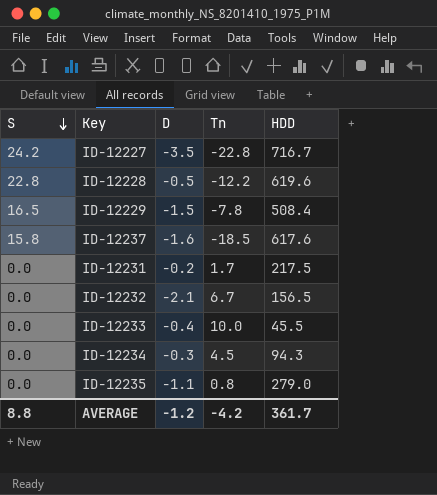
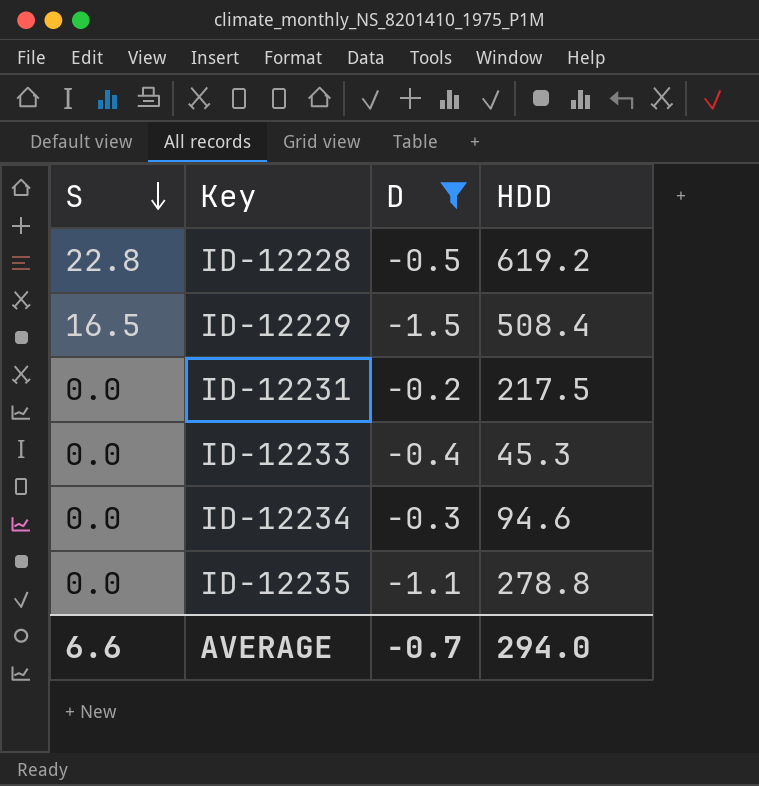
filter: none -> D >= -1.5
column Tn | position: 4 -> none
ID-12228 | HDD: 619.6 -> 619.2
ID-12233 | HDD: 45.5 -> 45.3
ID-12234 | HDD: 94.3 -> 94.6
ID-12235 | HDD: 279.0 -> 278.8
AVERAGE | S: 8.8 -> 6.6
AVERAGE | D: -1.2 -> -0.7
AVERAGE | HDD: 361.7 -> 294.0

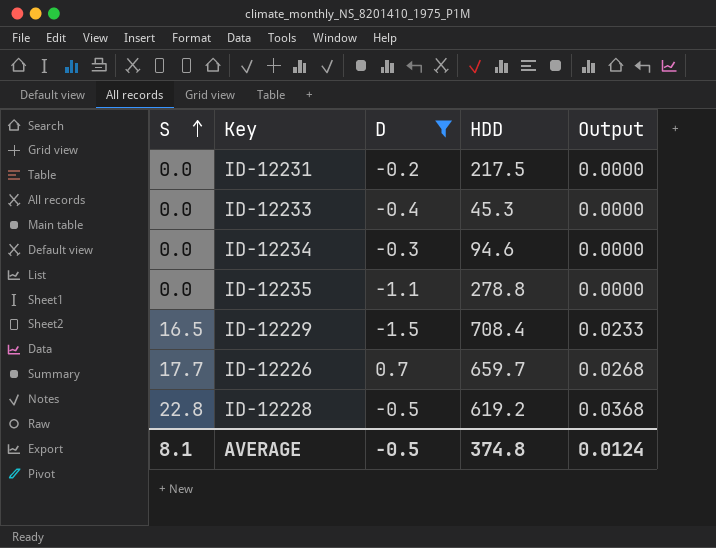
row order: S descending -> S ascending
column Output | formula: none -> [S] / [HDD]
ID-12229 | HDD: 508.4 -> 708.4
row ID-12226: none -> 17.7 | 0.7 | 659.7 | 0.0268
AVERAGE | S: 6.6 -> 8.1
AVERAGE | D: -0.7 -> -0.5
AVERAGE | HDD: 294.0 -> 374.8

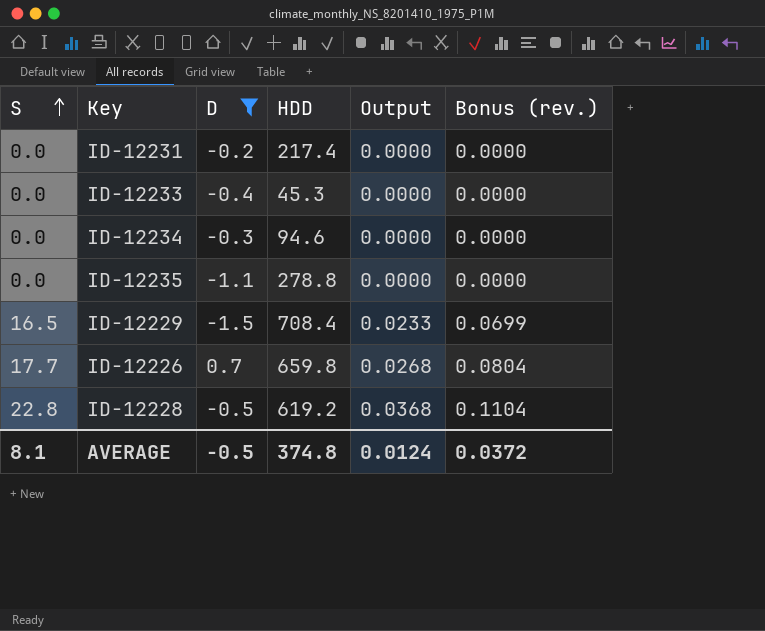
column Bonus (rev.) | formula: none -> [Output] * 3
ID-12231 | HDD: 217.5 -> 217.4
ID-12226 | HDD: 659.7 -> 659.8

